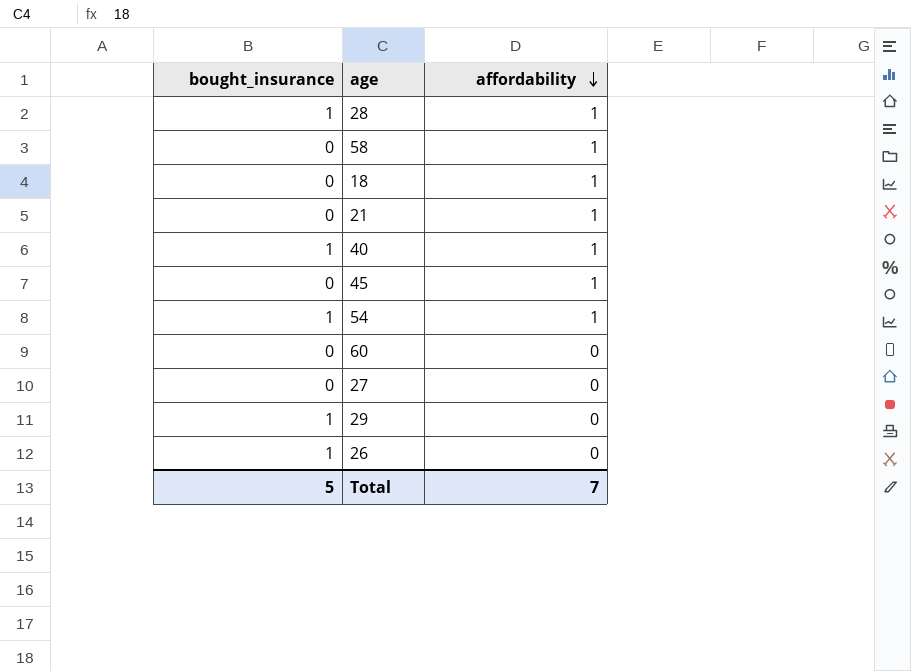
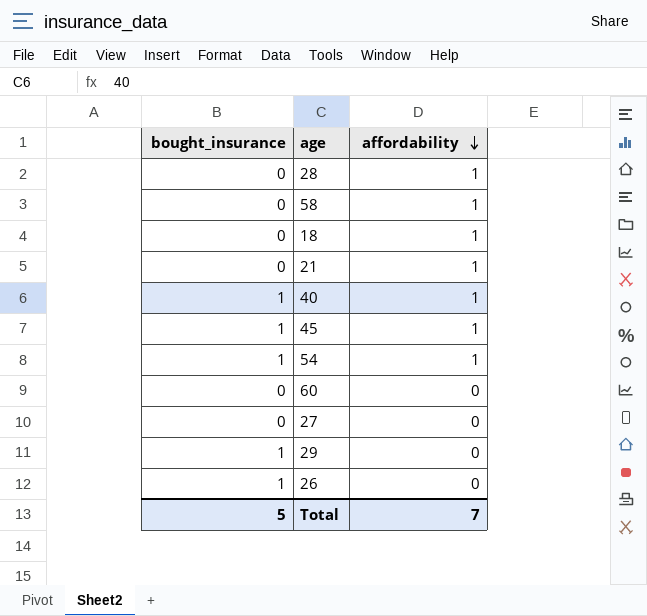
28 | bought_insurance: 1 -> 0
45 | bought_insurance: 0 -> 1

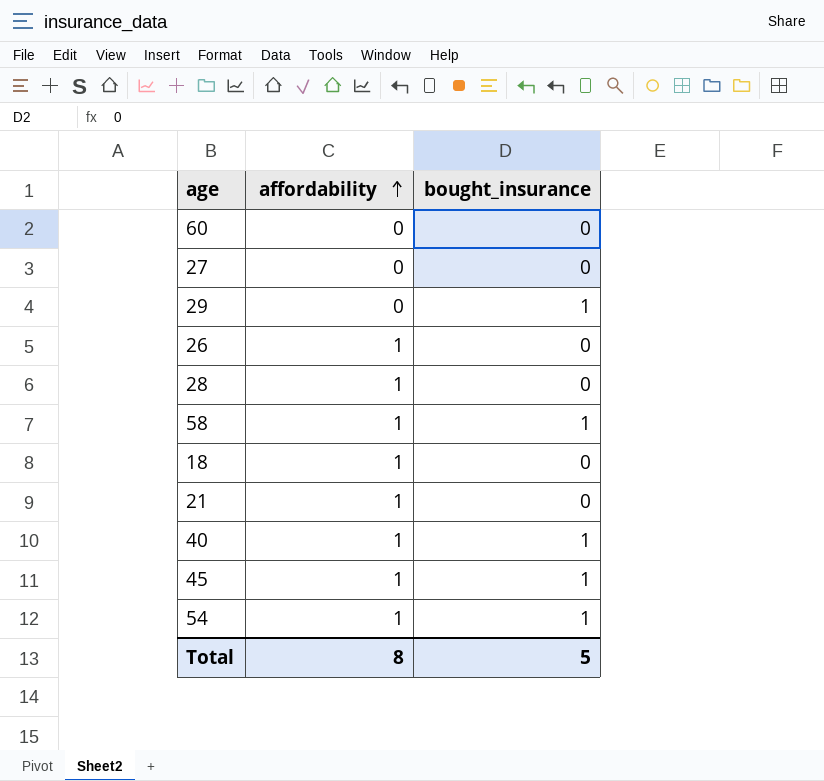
row order: affordability descending -> affordability ascending
column bought_insurance | position: 1 -> 3
26 | affordability: 0 -> 1
26 | bought_insurance: 1 -> 0
58 | bought_insurance: 0 -> 1
Total | affordability: 7 -> 8

